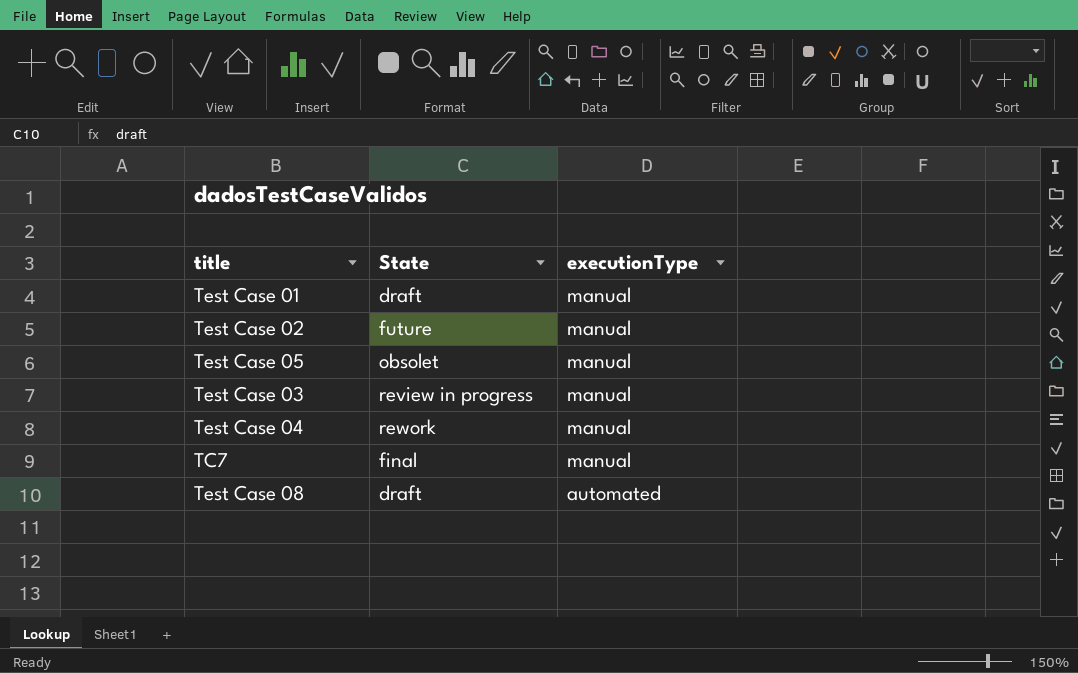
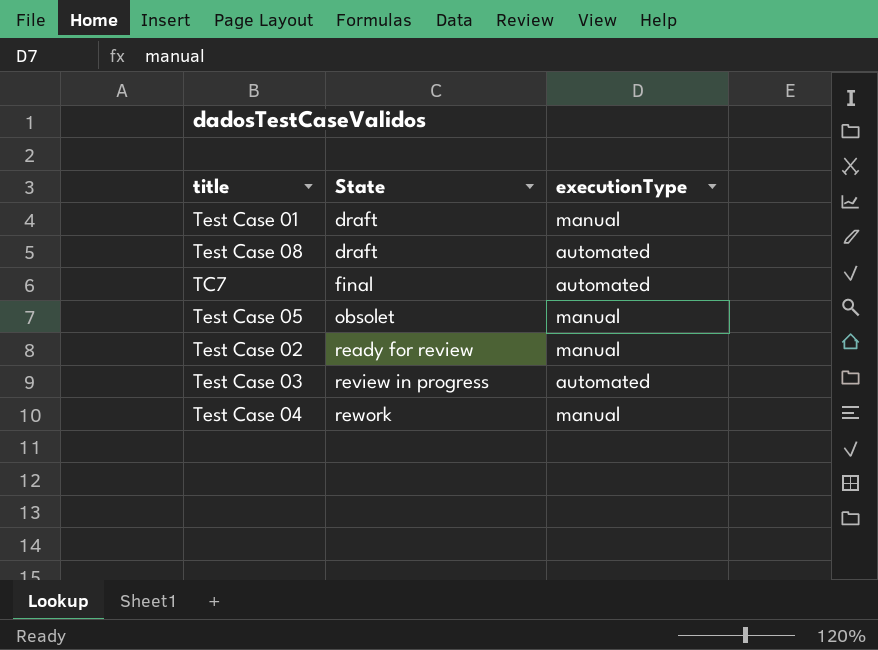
row order: executionType descending -> State ascending
TC7 | executionType: manual -> automated
Test Case 02 | State: future -> ready for review
Test Case 03 | executionType: manual -> automated

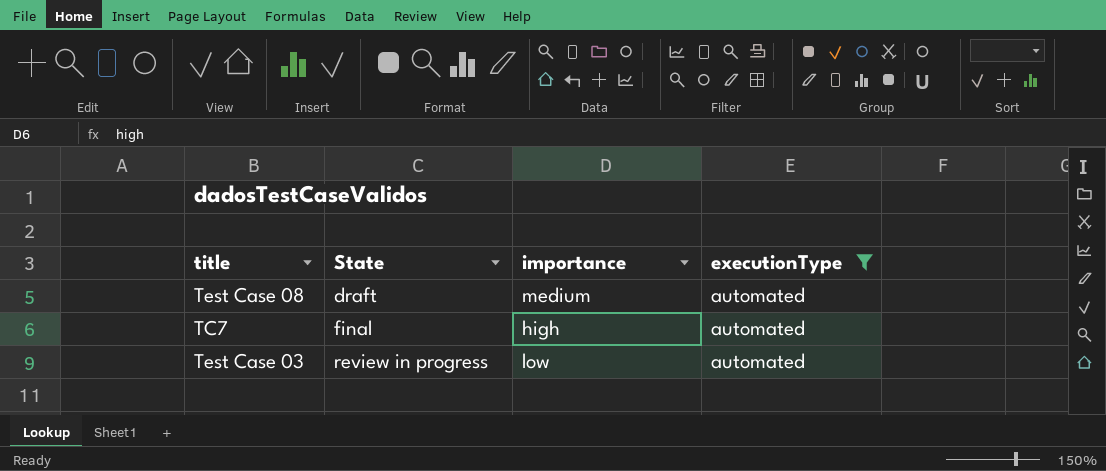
filter: none -> executionType = automated
column importance | position: none -> 3

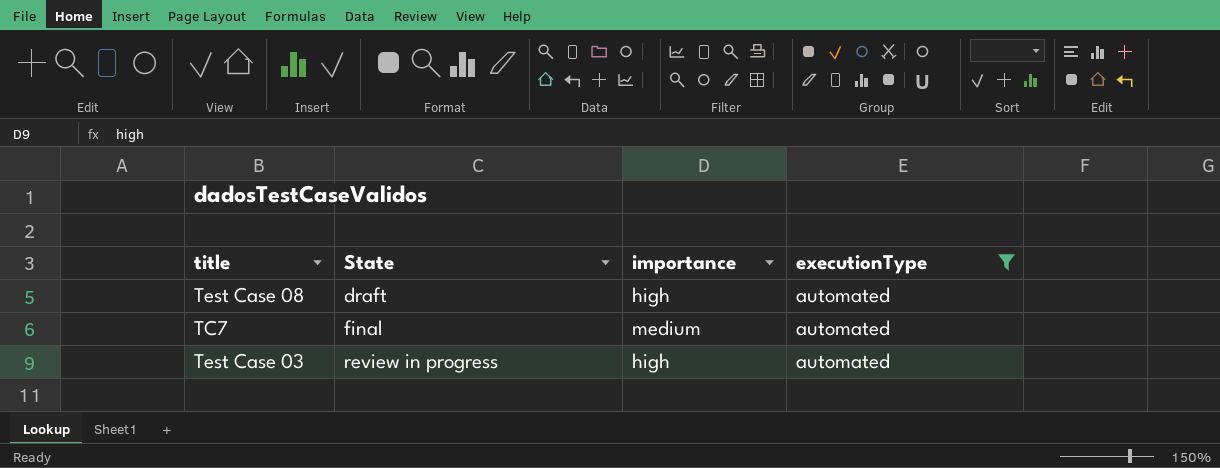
Test Case 08 | importance: medium -> high
TC7 | importance: high -> medium
Test Case 03 | importance: low -> high

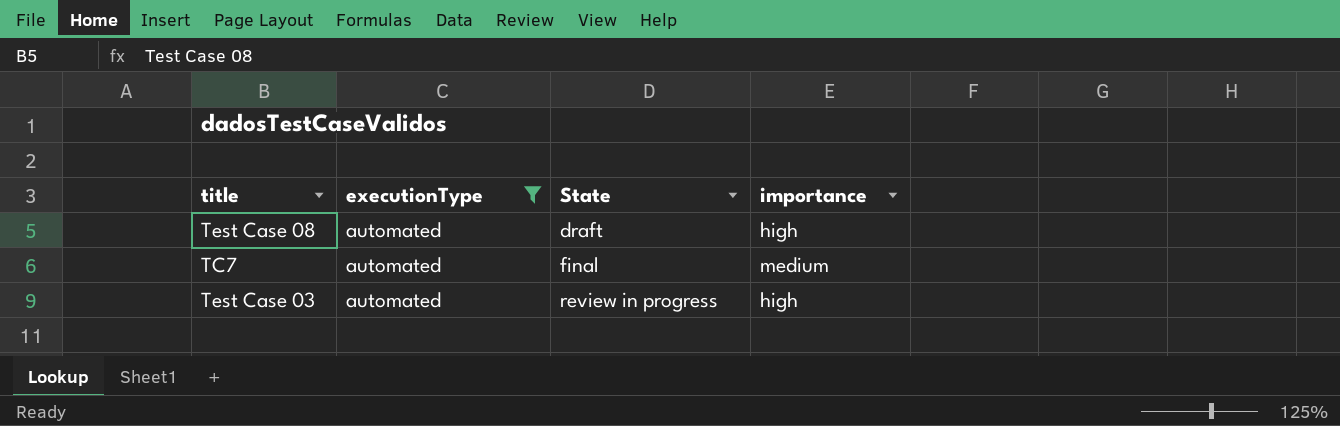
column executionType | position: 4 -> 2

